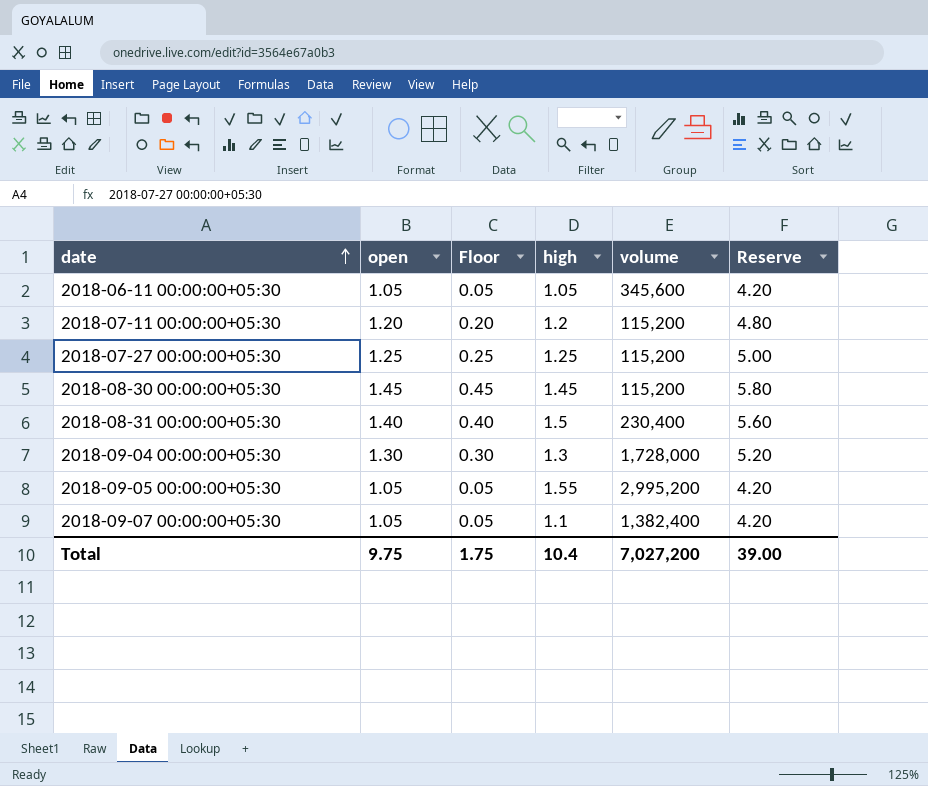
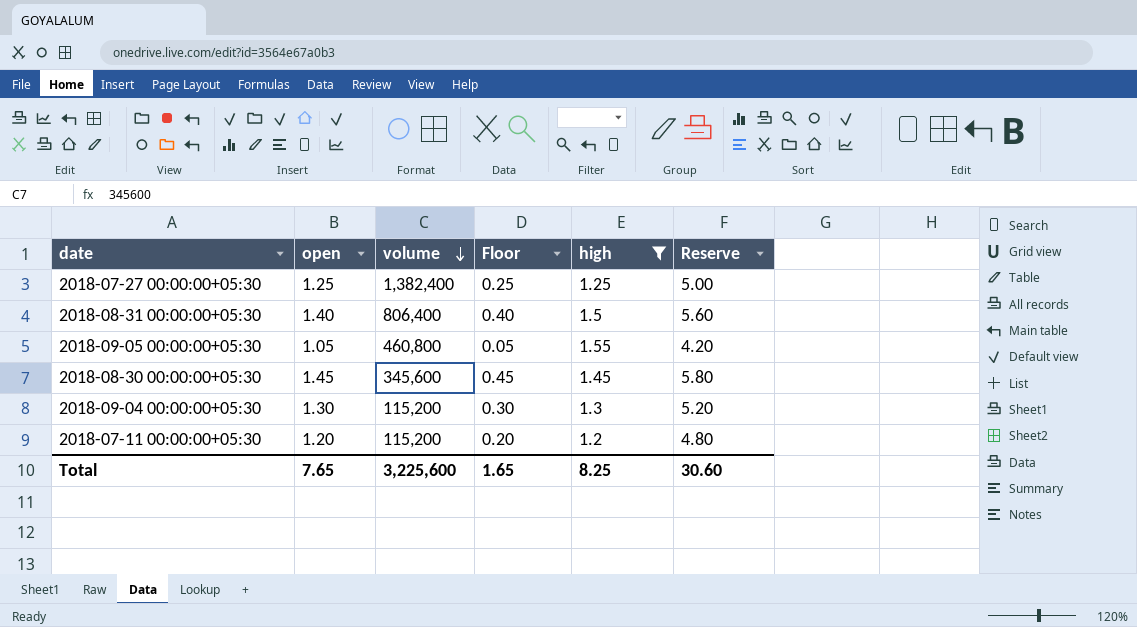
filter: none -> high >= 1.2
row order: date ascending -> volume descending
column volume | position: 5 -> 3
2018-07-27 00:00:00+05:30 | volume: 115,200 -> 1,382,400
2018-08-31 00:00:00+05:30 | volume: 230,400 -> 806,400
2018-09-05 00:00:00+05:30 | volume: 2,995,200 -> 460,800
2018-08-30 00:00:00+05:30 | volume: 115,200 -> 345,600
2018-09-04 00:00:00+05:30 | volume: 1,728,000 -> 115,200
Total | open: 9.75 -> 7.65
Total | volume: 7,027,200 -> 3,225,600
Total | Floor: 1.75 -> 1.65
Total | high: 10.4 -> 8.25
Total | Reserve: 39.00 -> 30.60

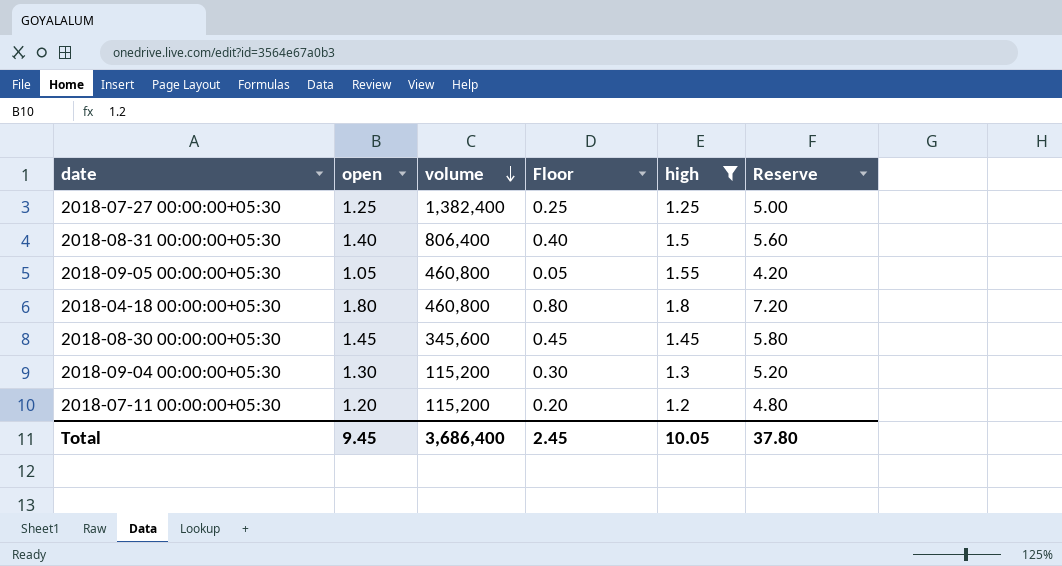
row 2018-04-18 00:00:00+05:30: none -> 1.80 | 460,800 | 0.80 | 1.8 | 7.20
Total | open: 7.65 -> 9.45
Total | volume: 3,225,600 -> 3,686,400
Total | Floor: 1.65 -> 2.45
Total | high: 8.25 -> 10.05
Total | Reserve: 30.60 -> 37.80

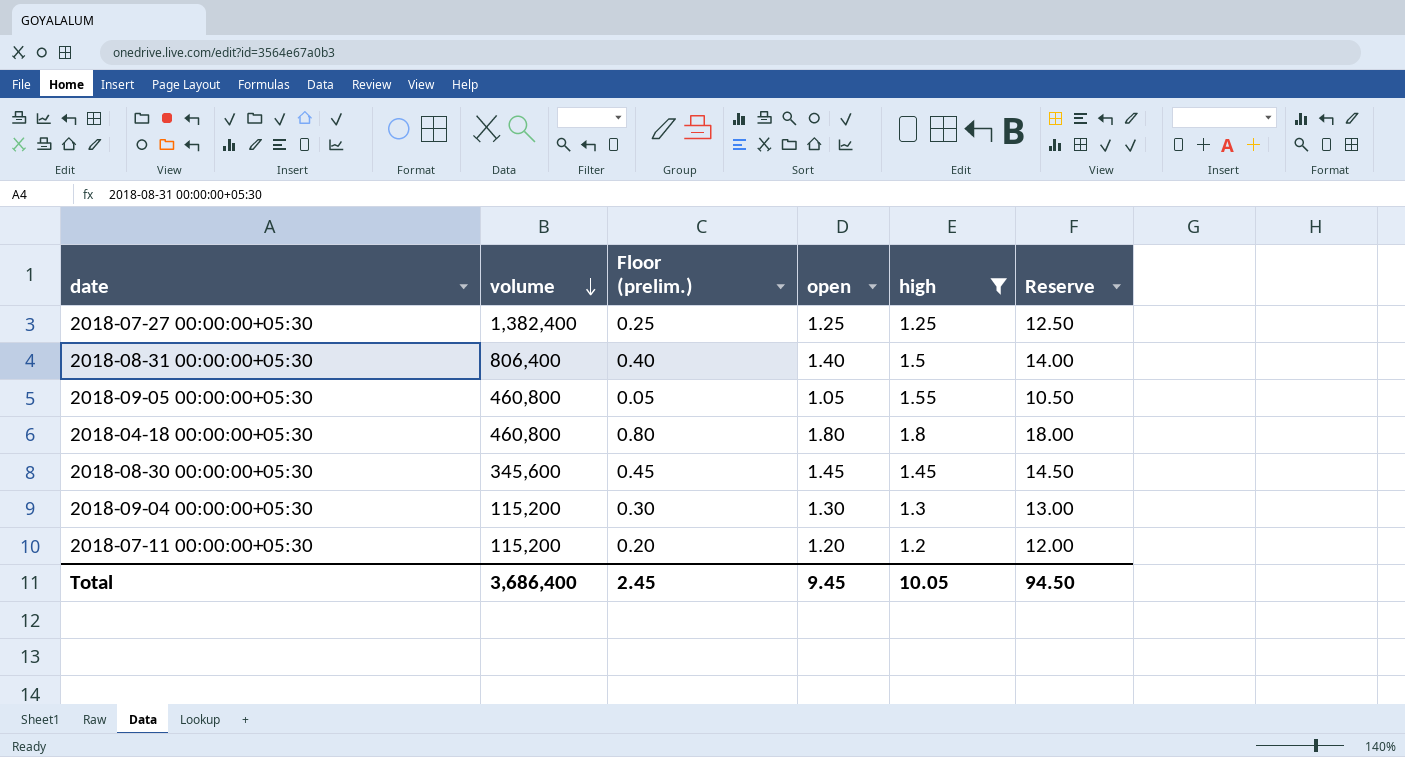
column name: Floor -> Floor (prelim.)
column open | position: 2 -> 4
column Reserve | formula: [open] * 4 -> [open] * 10
Total | Reserve: 37.80 -> 94.50

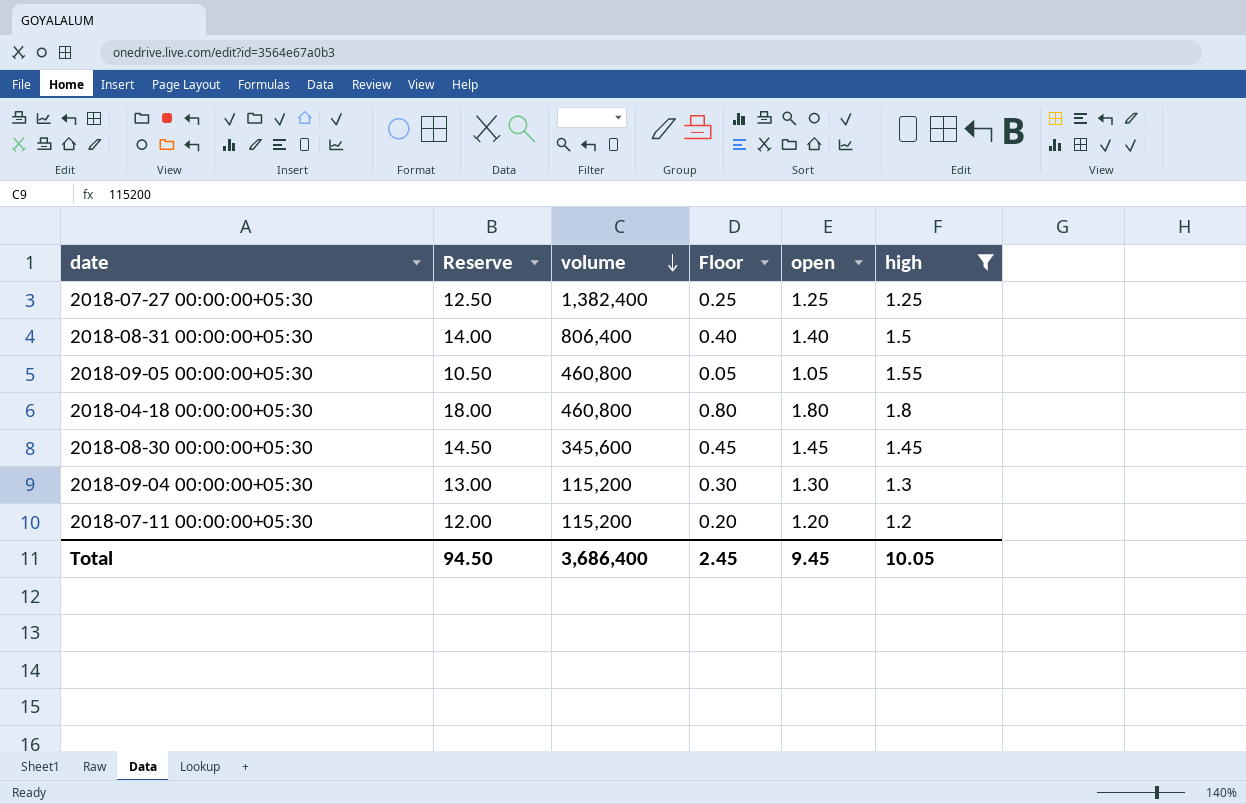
column Reserve | position: 6 -> 2
column name: Floor (prelim.) -> Floor

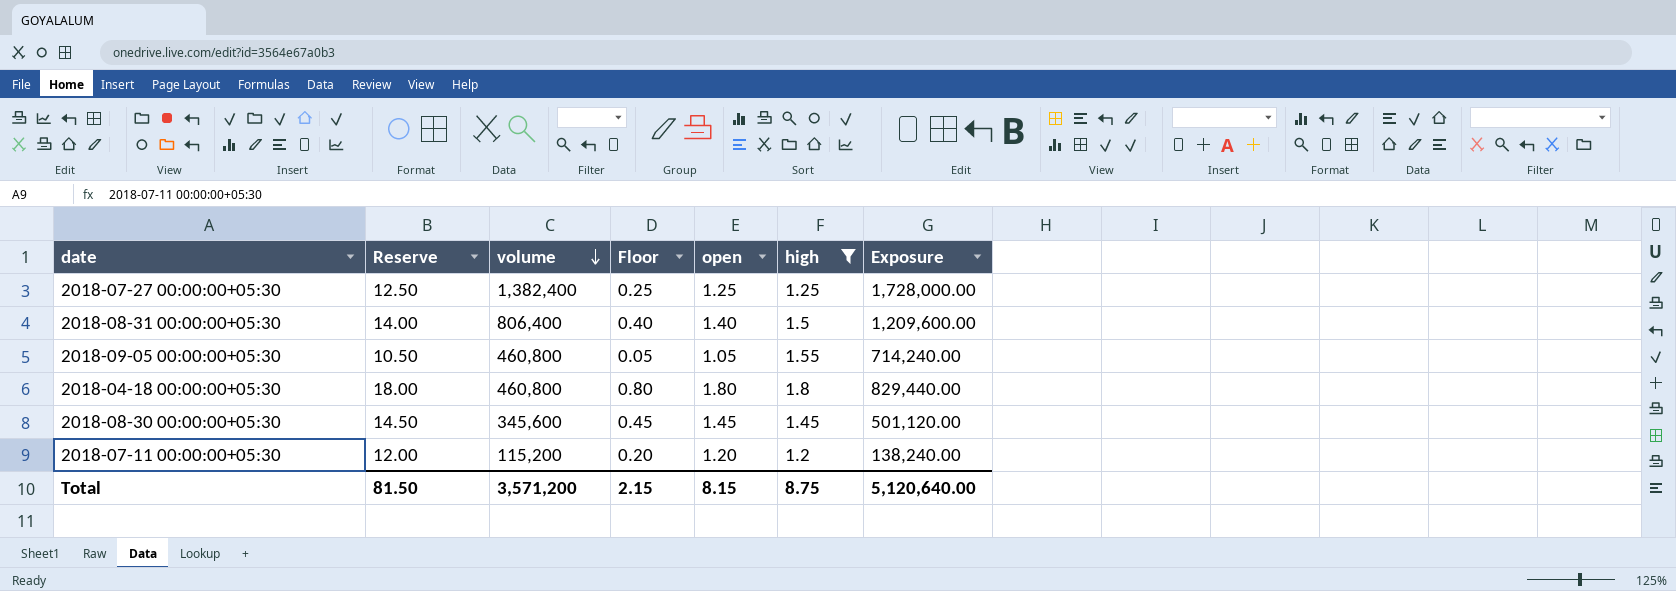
column Exposure | formula: none -> [volume] * [high]
row 2018-09-04 00:00:00+05:30: 13.00 | 115,200 | 0.30 | 1.30 | 1.3 -> none
Total | Reserve: 94.50 -> 81.50
Total | volume: 3,686,400 -> 3,571,200
Total | Floor: 2.45 -> 2.15
Total | open: 9.45 -> 8.15
Total | high: 10.05 -> 8.75

